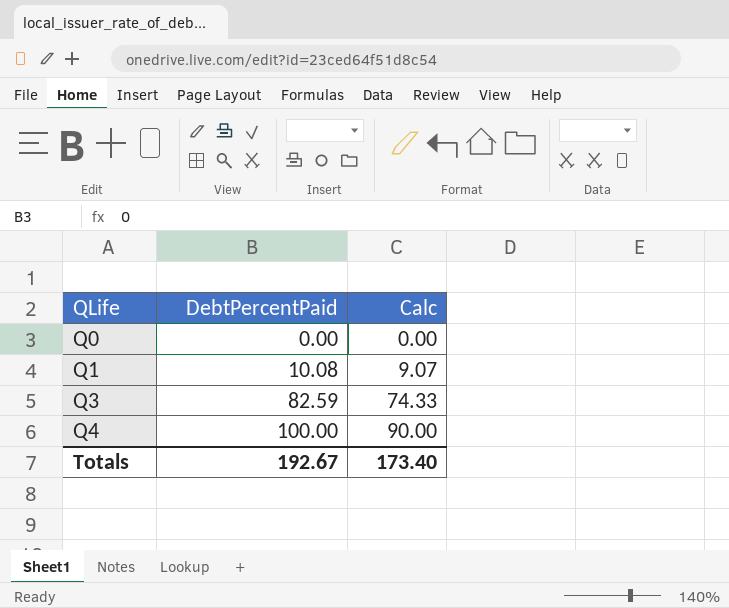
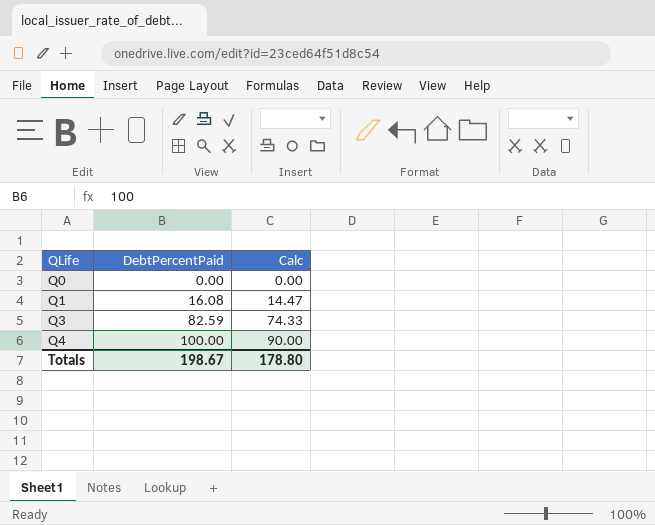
Q1 | DebtPercentPaid: 10.08 -> 16.08
Q1 | Calc: 9.07 -> 14.47
Totals | DebtPercentPaid: 192.67 -> 198.67
Totals | Calc: 173.40 -> 178.80

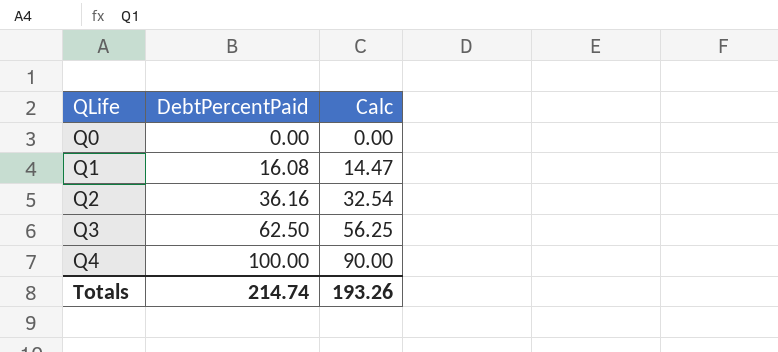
row Q2: none -> 36.16 | 32.54
Q3 | DebtPercentPaid: 82.59 -> 62.50
Q3 | Calc: 74.33 -> 56.25
Totals | DebtPercentPaid: 198.67 -> 214.74
Totals | Calc: 178.80 -> 193.26

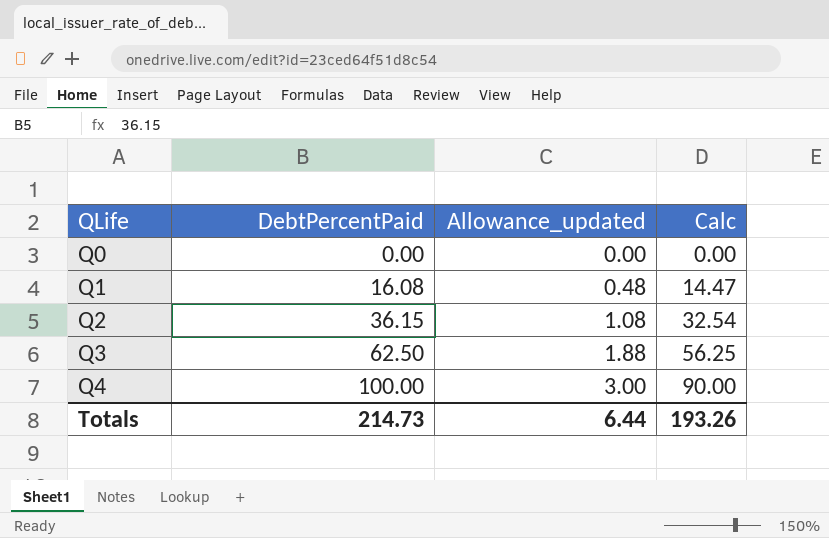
column Allowance_updated | formula: none -> [DebtPercentPaid] * 0.03
Q2 | DebtPercentPaid: 36.16 -> 36.15
Totals | DebtPercentPaid: 214.74 -> 214.73

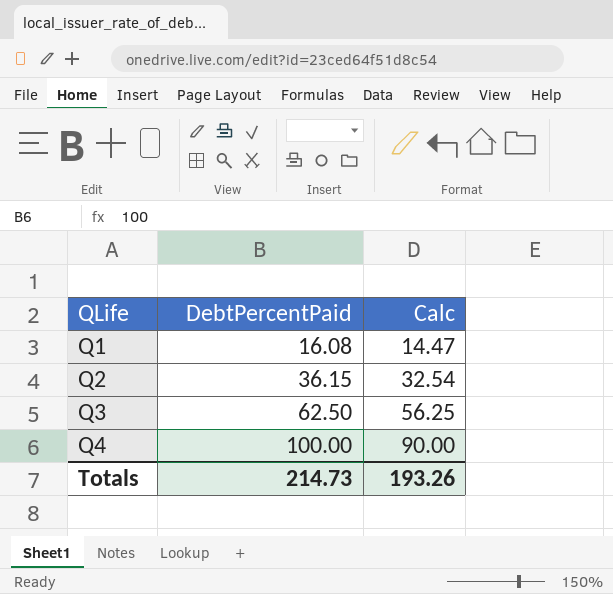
column Allowance_updated | formula: [DebtPercentPaid] * 0.03 -> none
row Q0: 0.00 | 0.00 | 0.00 -> none

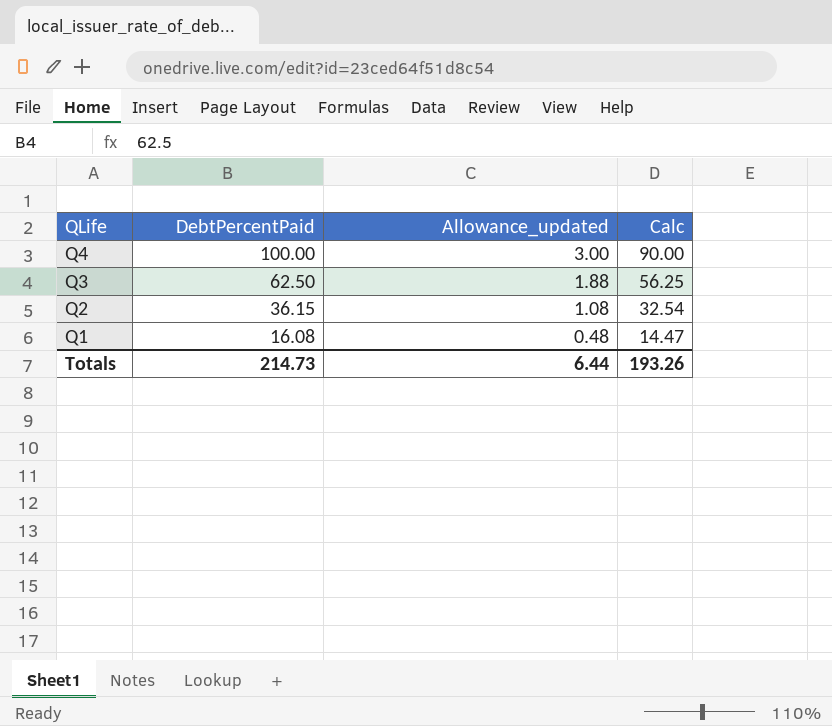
row order: QLife ascending -> QLife descending
column Allowance_updated | formula: none -> [DebtPercentPaid] * 0.03

